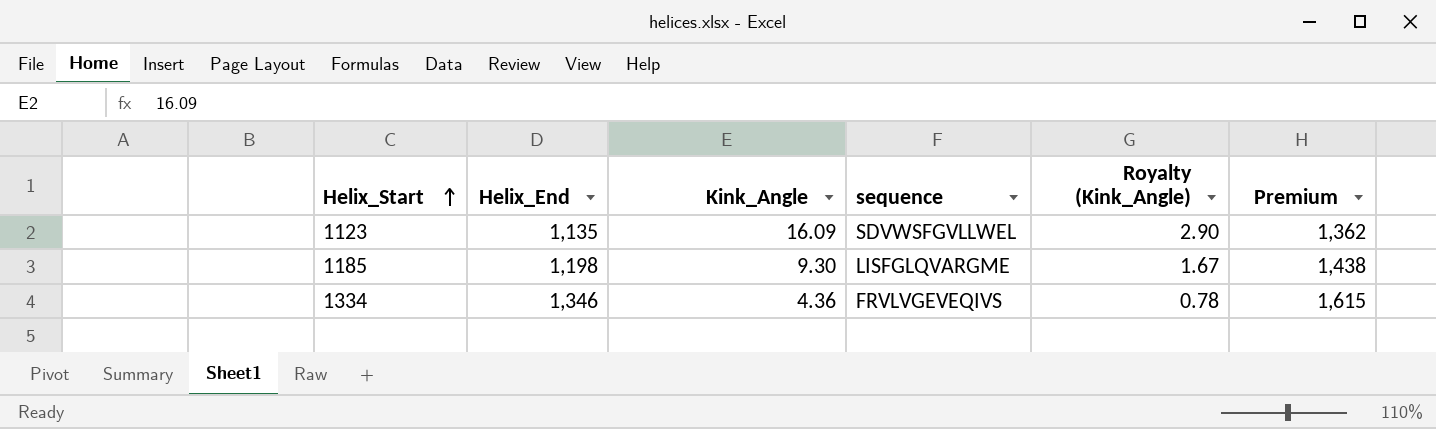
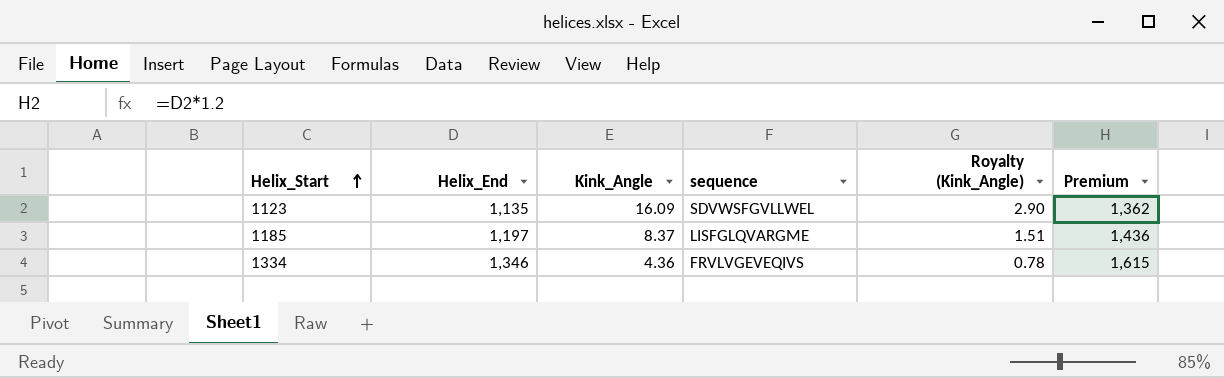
1185 | Helix_End: 1,198 -> 1,197
1185 | Kink_Angle: 9.30 -> 8.37
1185 | Royalty (Kink_Angle): 1.67 -> 1.51
1185 | Premium: 1,438 -> 1,436

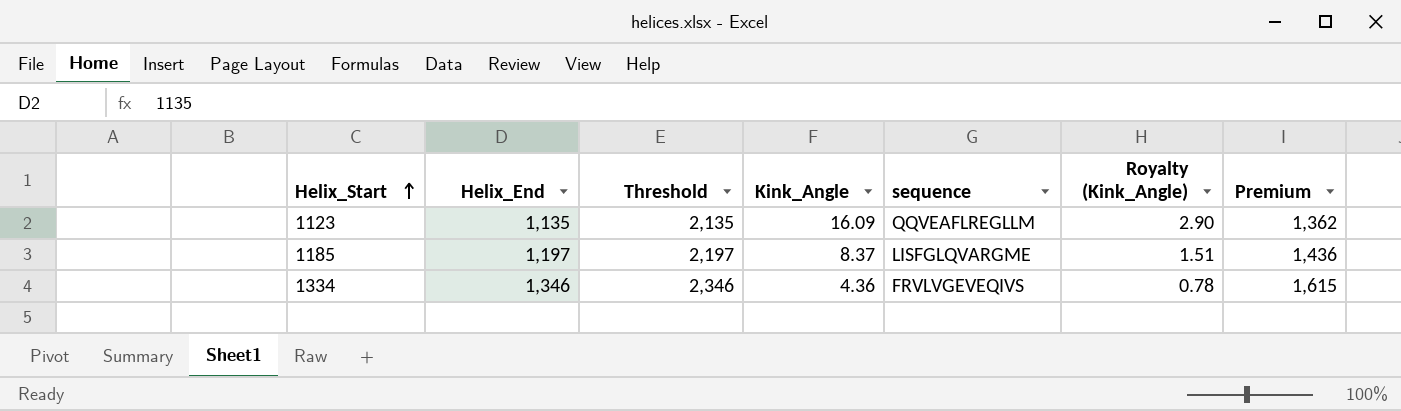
column Threshold | formula: none -> [Helix_End] + 1000
1123 | sequence: SDVWSFGVLLWEL -> QQVEAFLREGLLM

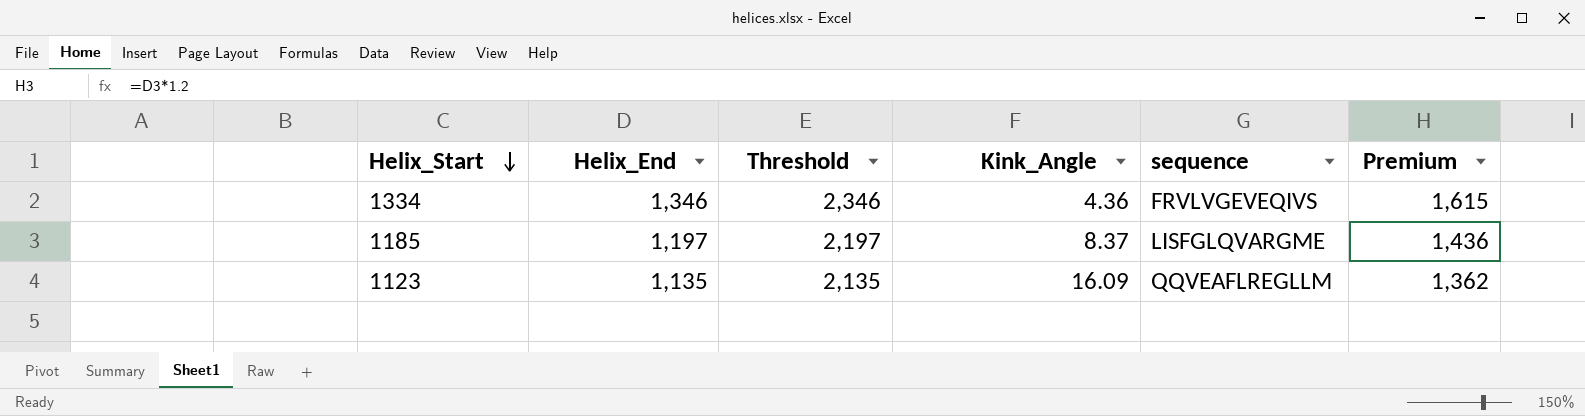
row order: Helix_Start ascending -> Helix_Start descending
column Royalty (Kink_Angle) | formula: [Kink_Angle] * 0.18 -> none

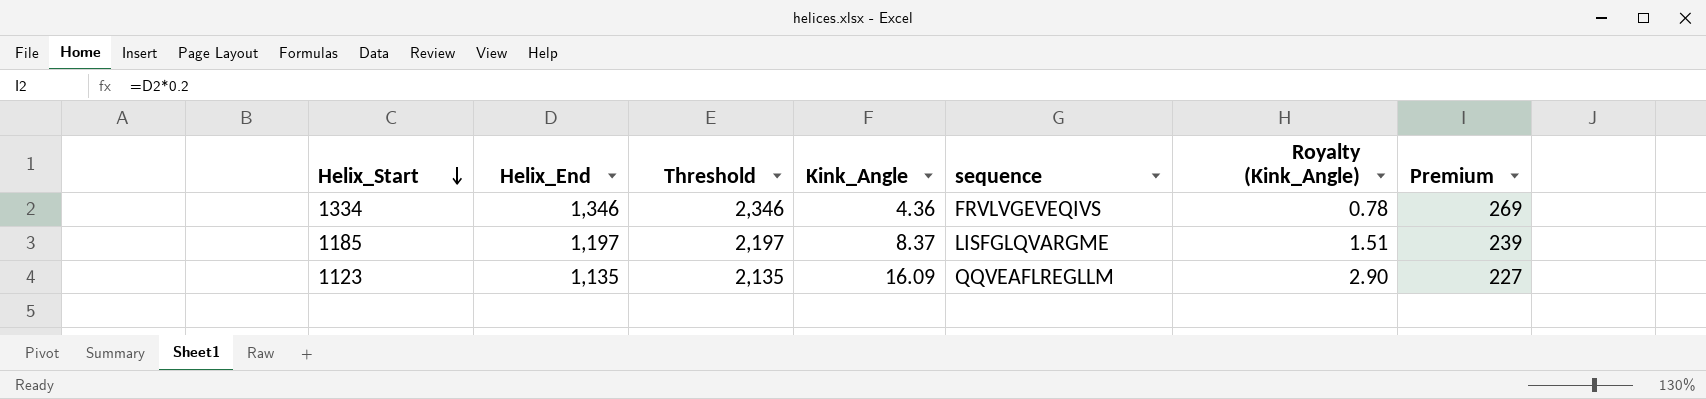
column Royalty (Kink_Angle) | formula: none -> [Kink_Angle] * 0.18
column Premium | formula: [Helix_End] * 1.2 -> [Helix_End] * 0.2

